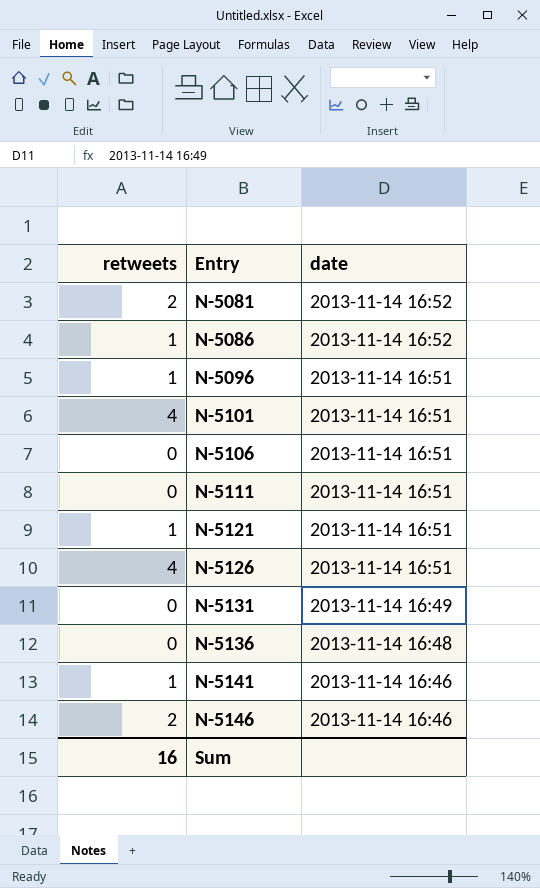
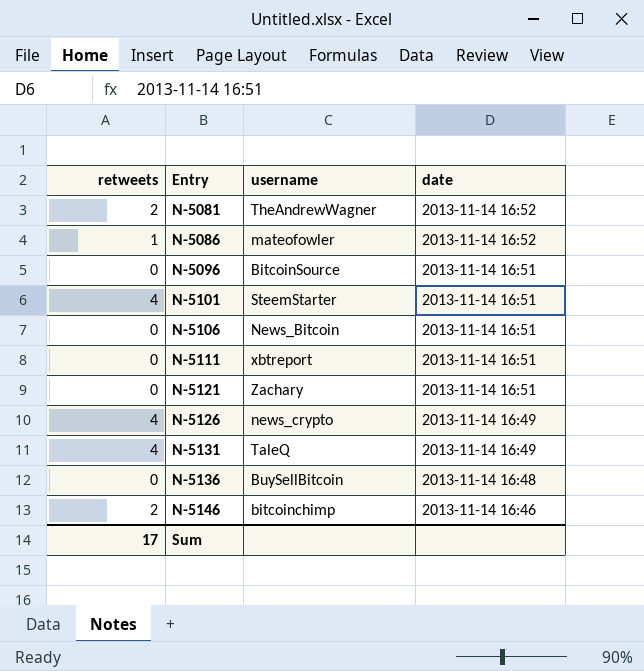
column username | position: none -> 3
row N-5141: 1 | 2013-11-14 16:46 -> none
N-5096 | retweets: 1 -> 0
N-5121 | retweets: 1 -> 0
N-5126 | date: 2013-11-14 16:51 -> 2013-11-14 16:49
N-5131 | retweets: 0 -> 4
Sum | retweets: 16 -> 17

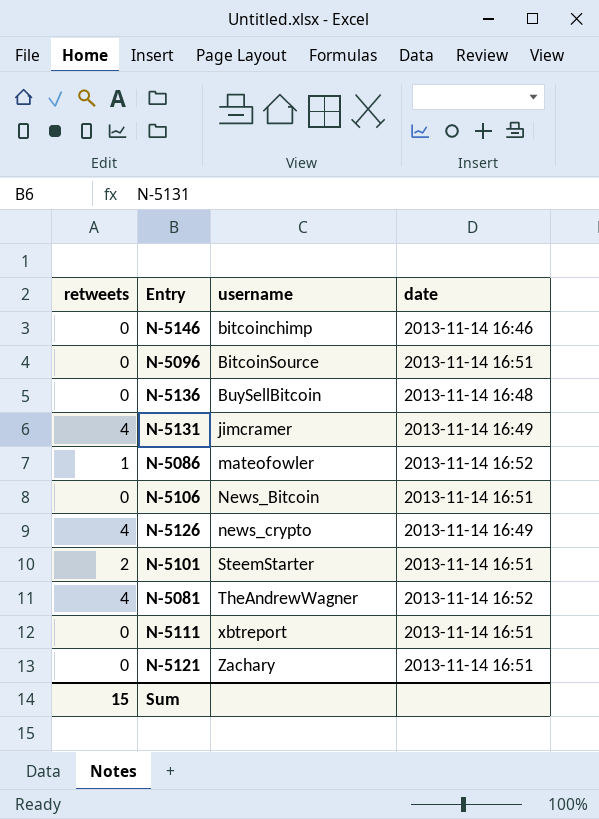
row order: Entry ascending -> username ascending
N-5146 | retweets: 2 -> 0
N-5131 | username: TaleQ -> jimcramer
N-5101 | retweets: 4 -> 2
N-5081 | retweets: 2 -> 4
Sum | retweets: 17 -> 15

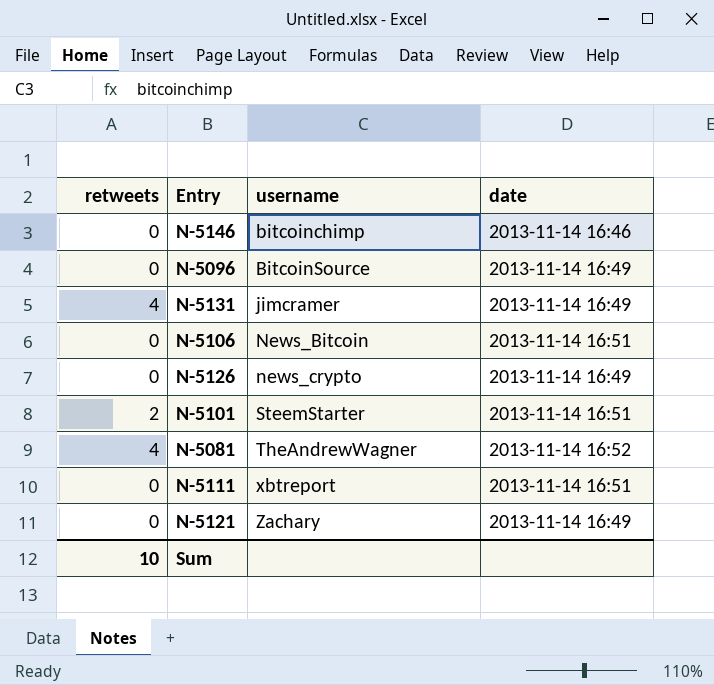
row N-5136: 0 | BuySellBitcoin | 2013-11-14 16:48 -> none
row N-5086: 1 | mateofowler | 2013-11-14 16:52 -> none
N-5096 | date: 2013-11-14 16:51 -> 2013-11-14 16:49
N-5126 | retweets: 4 -> 0
N-5121 | date: 2013-11-14 16:51 -> 2013-11-14 16:49
Sum | retweets: 15 -> 10

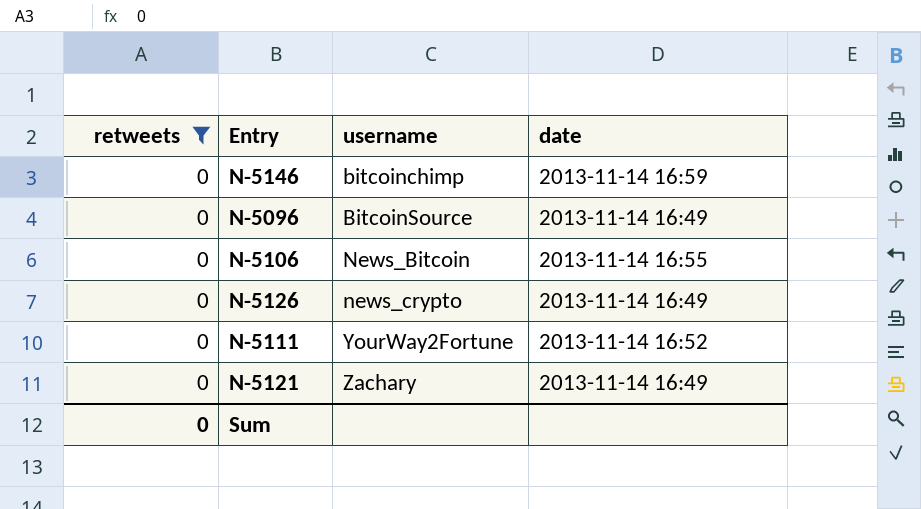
filter: none -> retweets = 0
N-5146 | date: 2013-11-14 16:46 -> 2013-11-14 16:59
N-5106 | date: 2013-11-14 16:51 -> 2013-11-14 16:55
N-5111 | username: xbtreport -> YourWay2Fortune
N-5111 | date: 2013-11-14 16:51 -> 2013-11-14 16:52
Sum | retweets: 10 -> 0

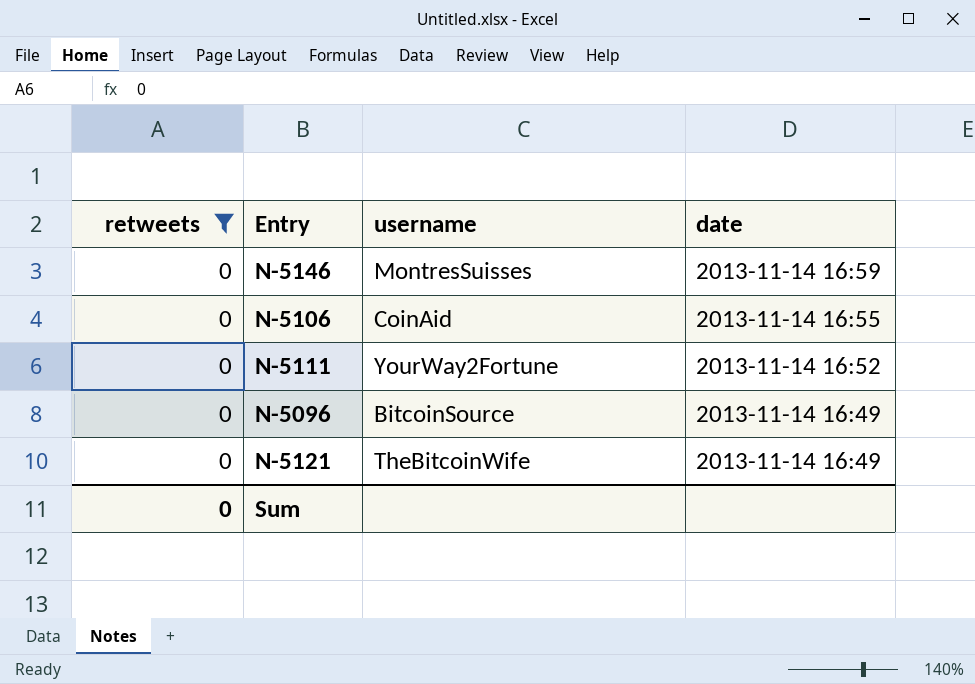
row order: username ascending -> date descending
row N-5126: 0 | news_crypto | 2013-11-14 16:49 -> none
N-5146 | username: bitcoinchimp -> MontresSuisses
N-5106 | username: News_Bitcoin -> CoinAid
N-5121 | username: Zachary -> TheBitcoinWife

